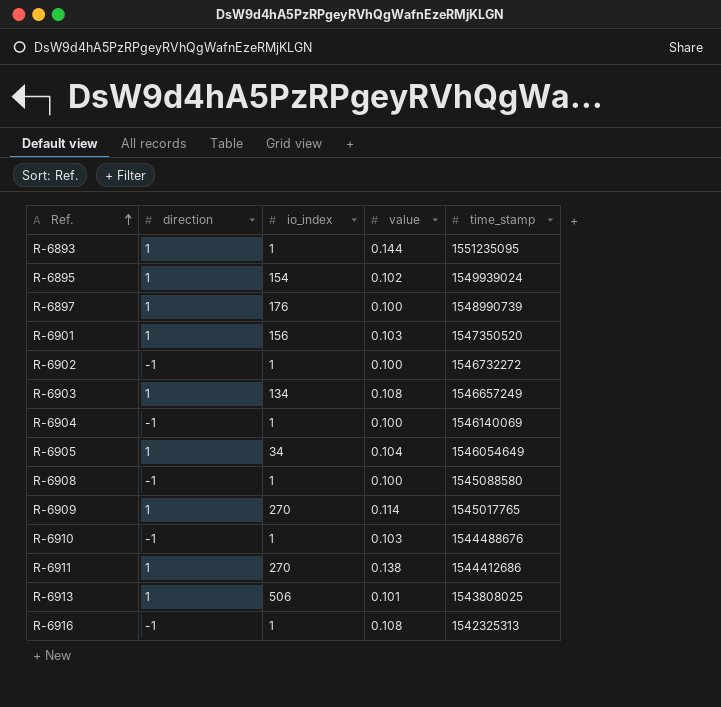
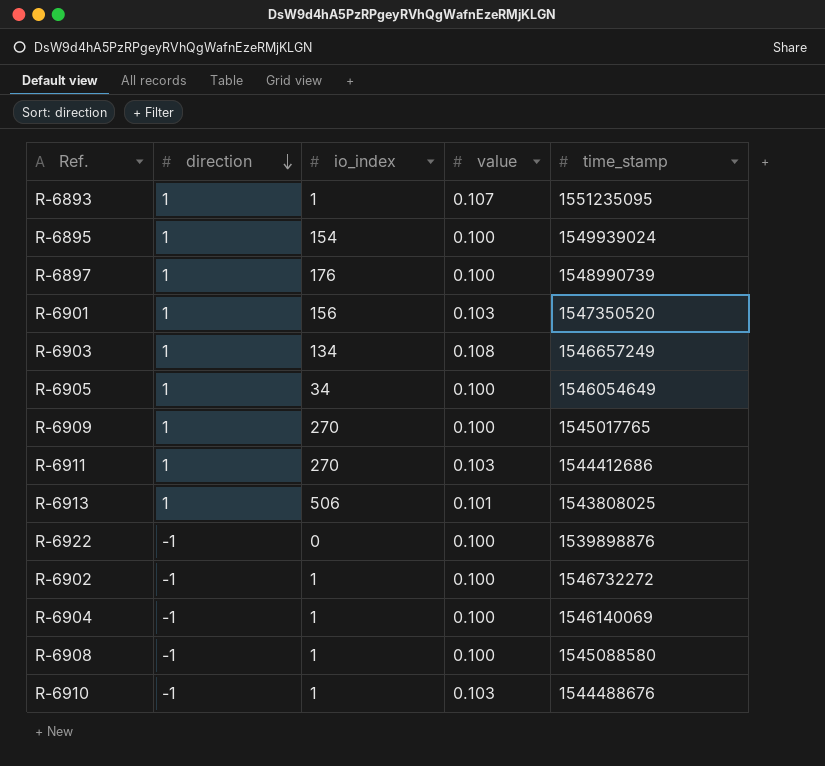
row order: Ref. ascending -> direction descending
row R-6916: -1 | 1 | 0.108 | 1542325313 -> none
R-6893 | value: 0.144 -> 0.107
R-6895 | value: 0.102 -> 0.100
R-6905 | value: 0.104 -> 0.100
R-6909 | value: 0.114 -> 0.100
R-6911 | value: 0.138 -> 0.103
row R-6922: none -> -1 | 0 | 0.100 | 1539898876

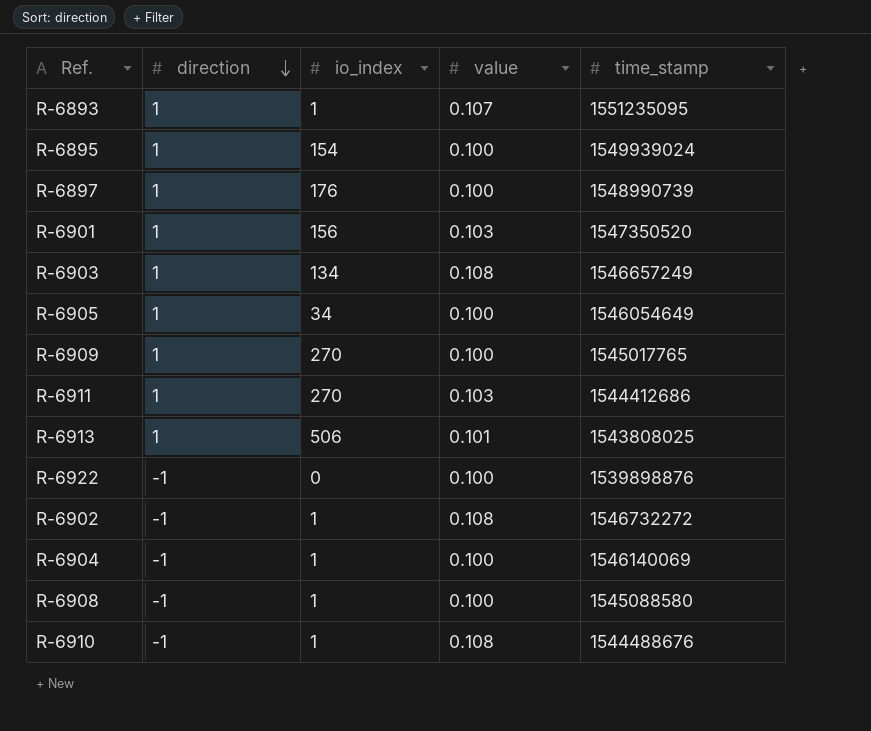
R-6902 | value: 0.100 -> 0.108
R-6910 | value: 0.103 -> 0.108

